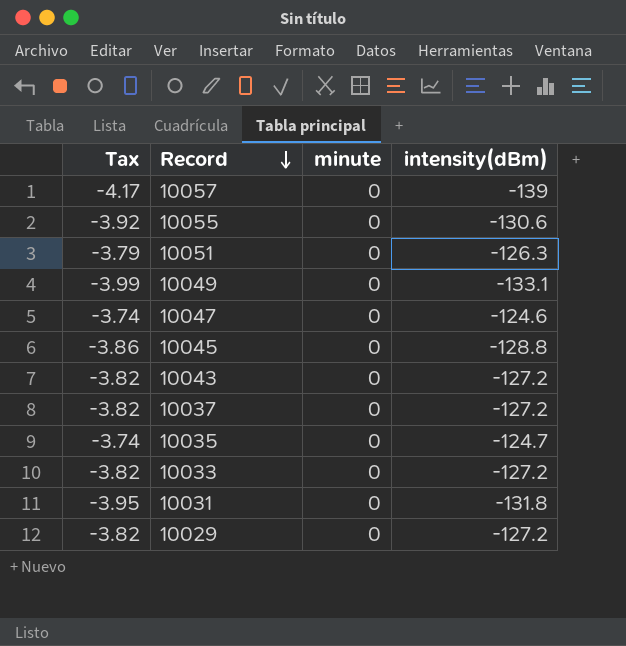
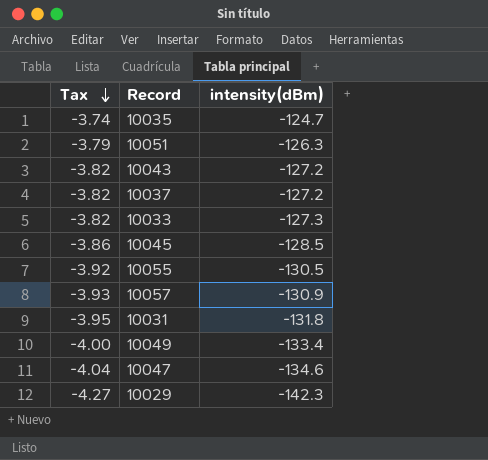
row order: Record descending -> Tax descending
column minute | position: 3 -> none
10033 | intensity(dBm): -127.2 -> -127.3
10045 | intensity(dBm): -128.8 -> -128.5
10055 | intensity(dBm): -130.6 -> -130.5
10057 | Tax: -4.17 -> -3.93
10057 | intensity(dBm): -139 -> -130.9
10049 | Tax: -3.99 -> -4.00
10049 | intensity(dBm): -133.1 -> -133.4
10047 | Tax: -3.74 -> -4.04
10047 | intensity(dBm): -124.6 -> -134.6
10029 | Tax: -3.82 -> -4.27
10029 | intensity(dBm): -127.2 -> -142.3

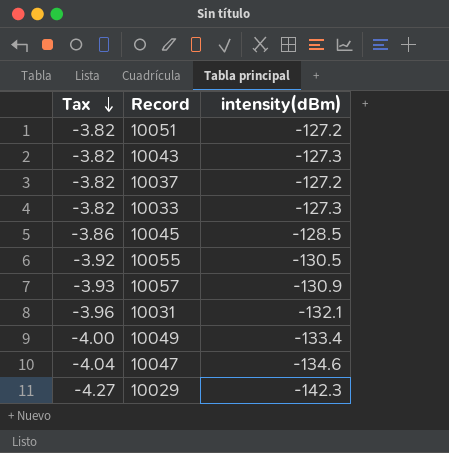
row 10035: -3.74 | -124.7 -> none
10051 | Tax: -3.79 -> -3.82
10051 | intensity(dBm): -126.3 -> -127.2
10043 | intensity(dBm): -127.2 -> -127.3
10031 | Tax: -3.95 -> -3.96
10031 | intensity(dBm): -131.8 -> -132.1

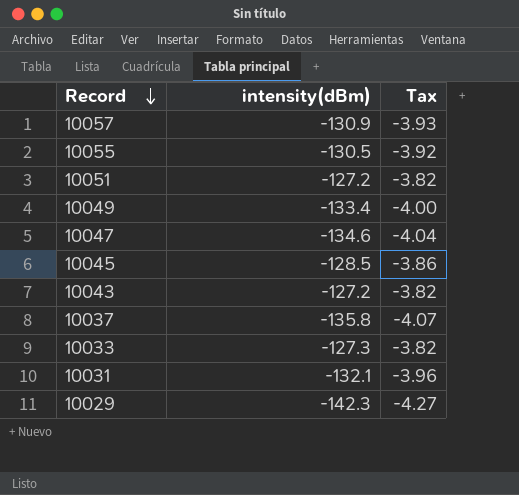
row order: Tax descending -> Record descending
column Tax | position: 1 -> 3
10043 | intensity(dBm): -127.3 -> -127.2
10037 | intensity(dBm): -127.2 -> -135.8
10037 | Tax: -3.82 -> -4.07

